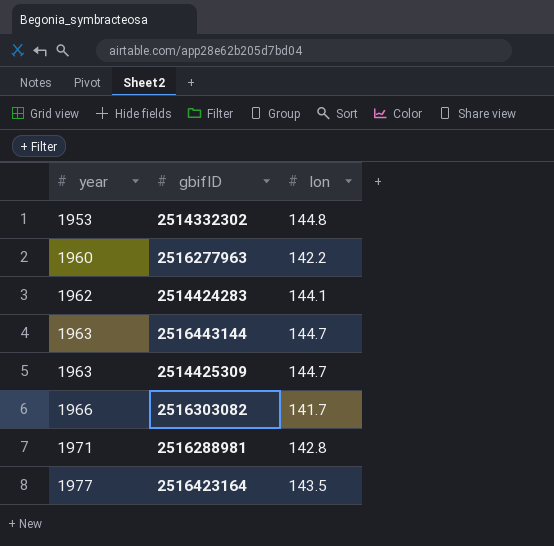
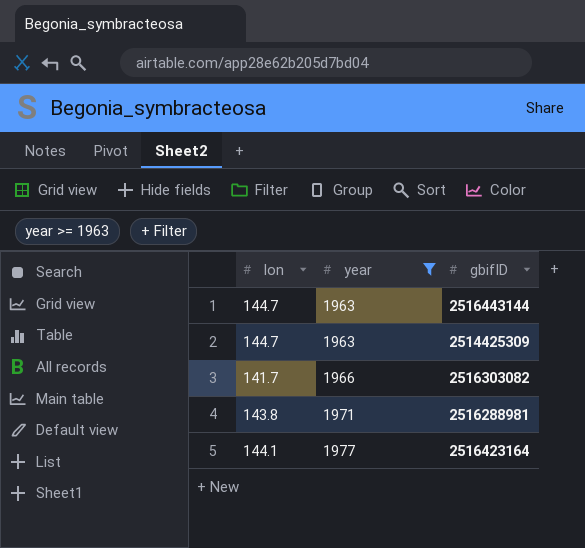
filter: none -> year >= 1963
column lon | position: 3 -> 1
2516288981 | lon: 142.8 -> 143.8
2516423164 | lon: 143.5 -> 144.1

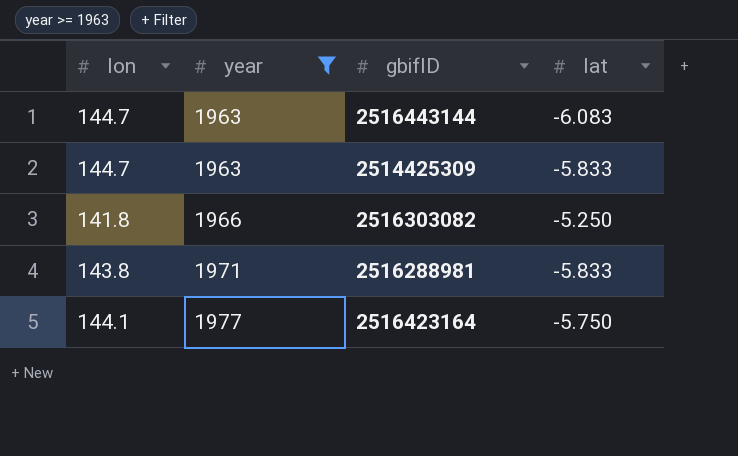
column lat | position: none -> 4
2516303082 | lon: 141.7 -> 141.8

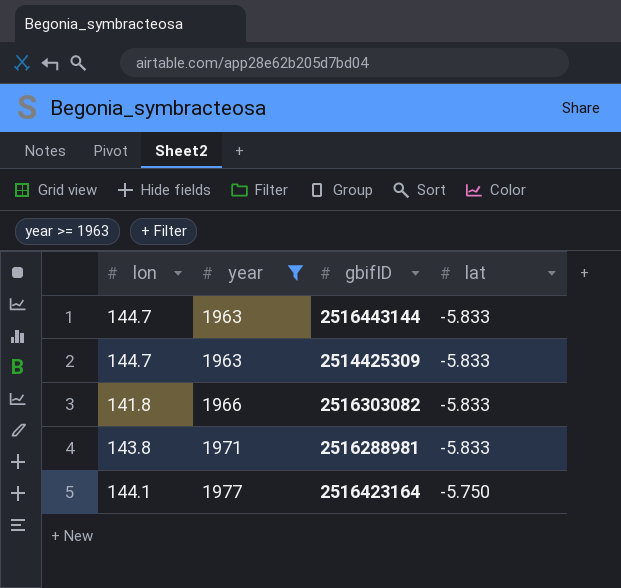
2516443144 | lat: -6.083 -> -5.833
2516303082 | lat: -5.250 -> -5.833

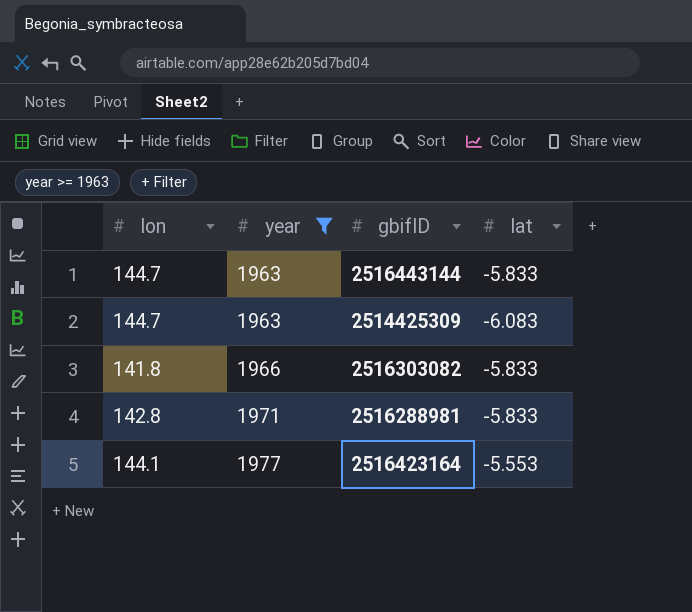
2514425309 | lat: -5.833 -> -6.083
2516288981 | lon: 143.8 -> 142.8
2516423164 | lat: -5.750 -> -5.553

